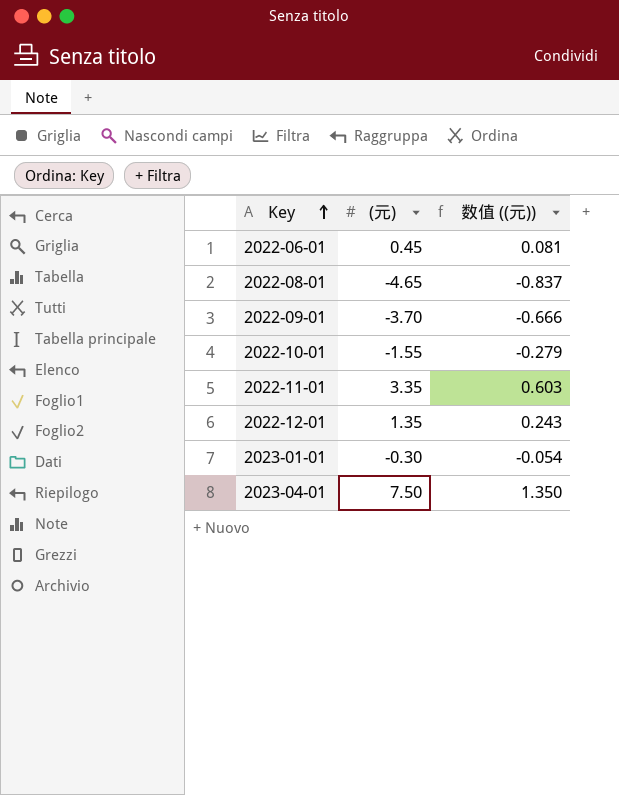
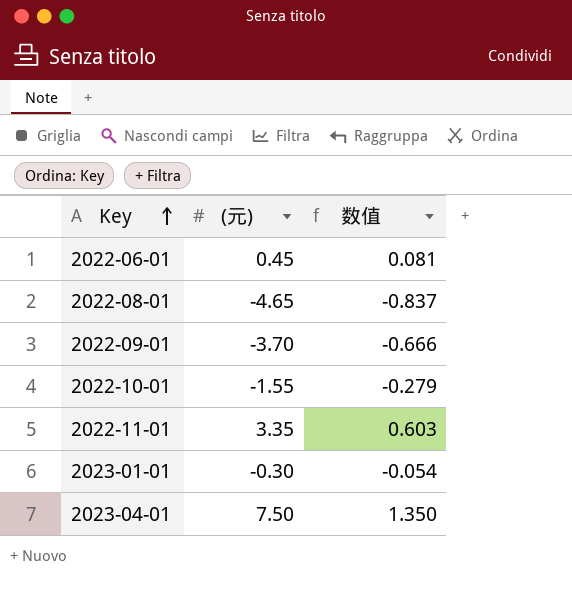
column name: 数值 ((元)) -> 数值
row 2022-12-01: 1.35 | 0.243 -> none

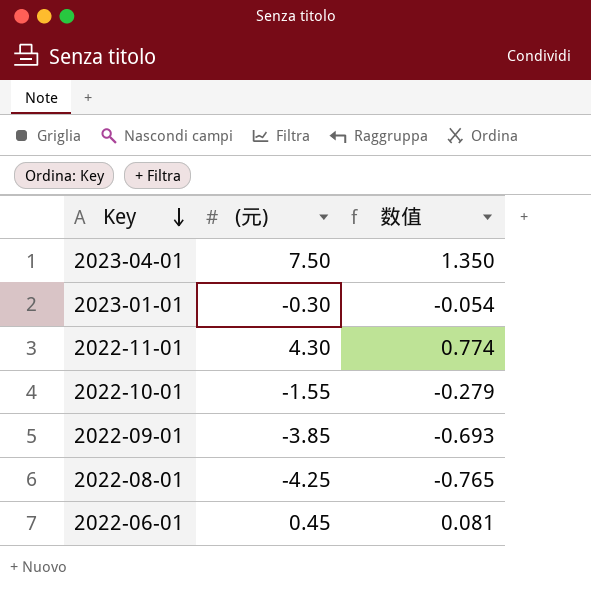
row order: Key ascending -> Key descending
2022-11-01 | (元): 3.35 -> 4.30
2022-11-01 | 数值: 0.603 -> 0.774
2022-09-01 | (元): -3.70 -> -3.85
2022-09-01 | 数值: -0.666 -> -0.693
2022-08-01 | (元): -4.65 -> -4.25
2022-08-01 | 数值: -0.837 -> -0.765

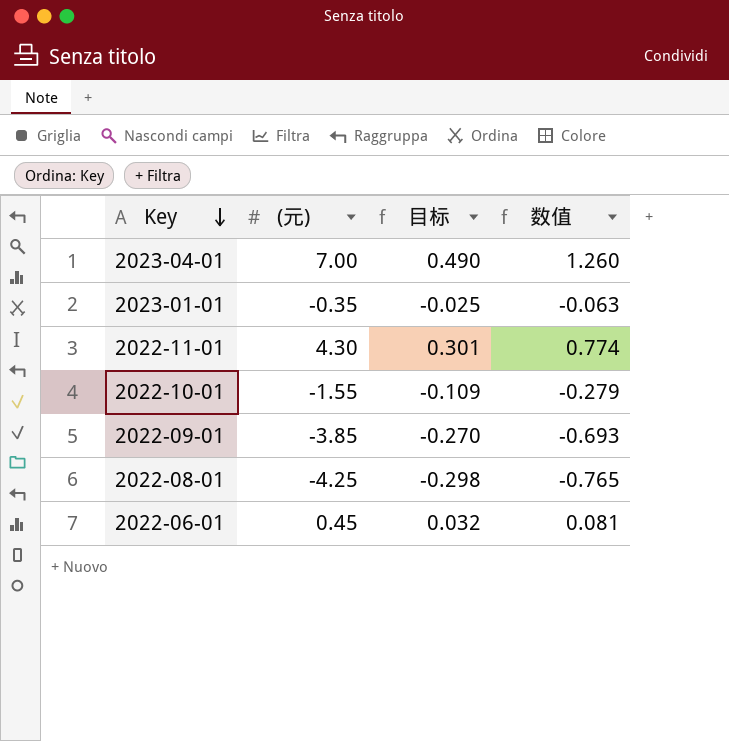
column 目标 | formula: none -> [(元)] * 0.07
2023-04-01 | (元): 7.50 -> 7.00
2023-04-01 | 数值: 1.350 -> 1.260
2023-01-01 | (元): -0.30 -> -0.35
2023-01-01 | 数值: -0.054 -> -0.063

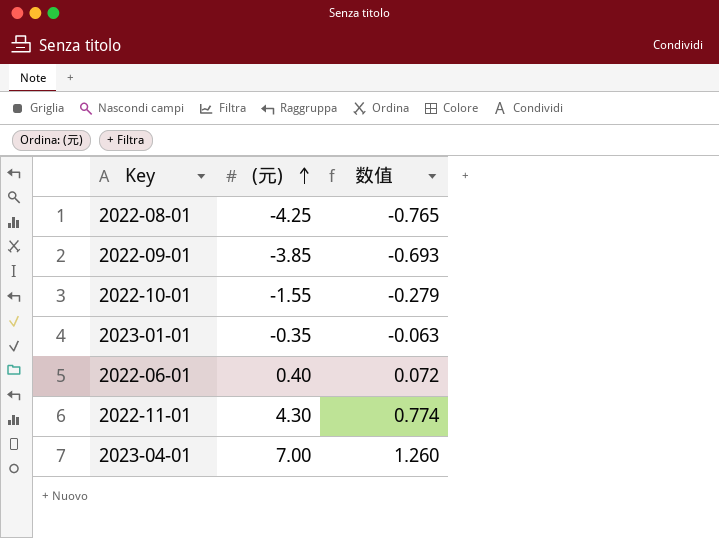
row order: Key descending -> (元) ascending
column 目标 | formula: [(元)] * 0.07 -> none
2022-06-01 | (元): 0.45 -> 0.40
2022-06-01 | 数值: 0.081 -> 0.072

